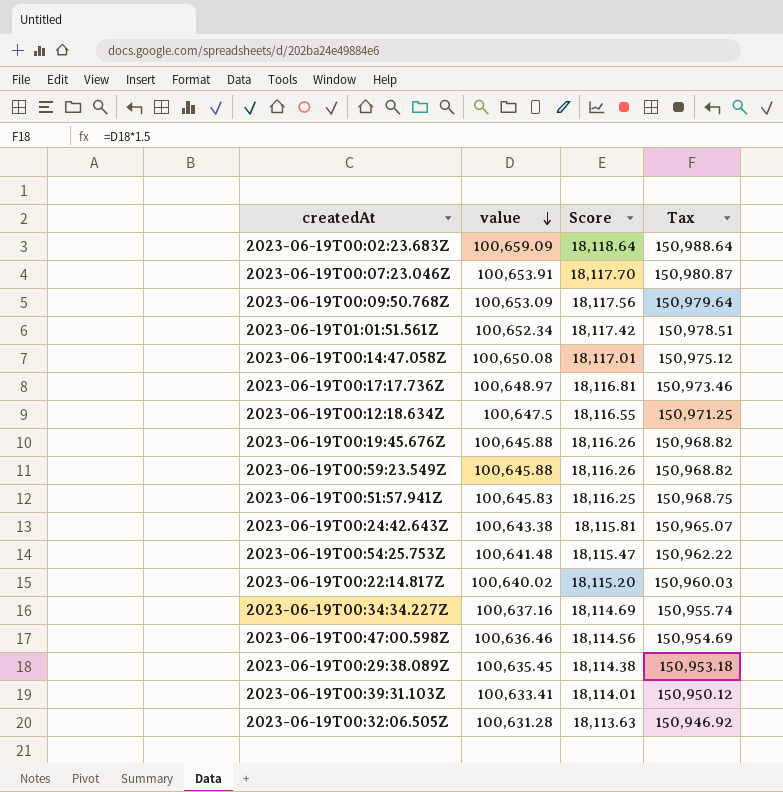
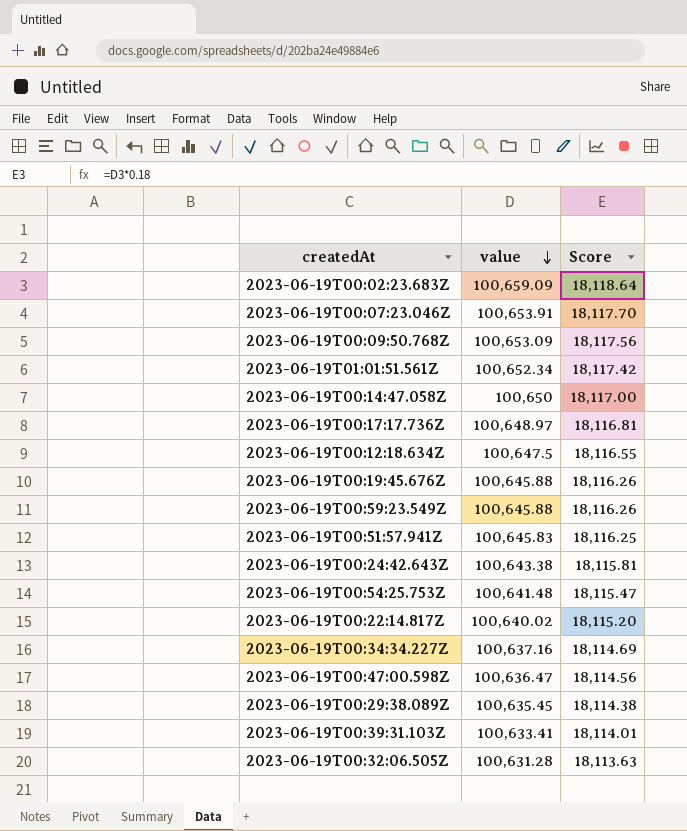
column Tax | formula: [value] * 1.5 -> none
2023-06-19T00:14:47.058Z | value: 100,650.08 -> 100,650
2023-06-19T00:14:47.058Z | Score: 18,117.01 -> 18,117.00
2023-06-19T00:47:00.598Z | value: 100,636.46 -> 100,636.47

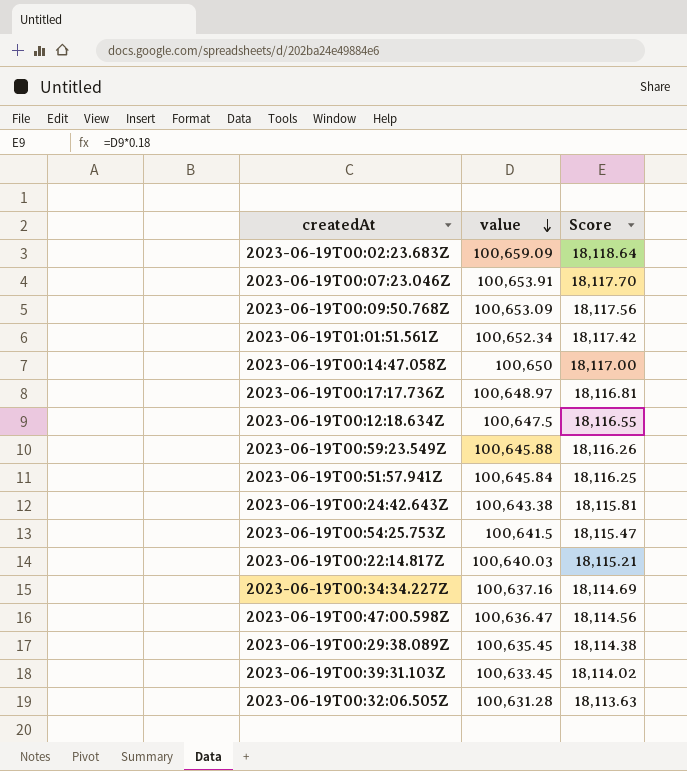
row 2023-06-19T00:19:45.676Z: 100,645.88 | 18,116.26 -> none
2023-06-19T00:51:57.941Z | value: 100,645.83 -> 100,645.84
2023-06-19T00:54:25.753Z | value: 100,641.48 -> 100,641.5
2023-06-19T00:22:14.817Z | value: 100,640.02 -> 100,640.03
2023-06-19T00:22:14.817Z | Score: 18,115.20 -> 18,115.21
2023-06-19T00:39:31.103Z | value: 100,633.41 -> 100,633.45
2023-06-19T00:39:31.103Z | Score: 18,114.01 -> 18,114.02

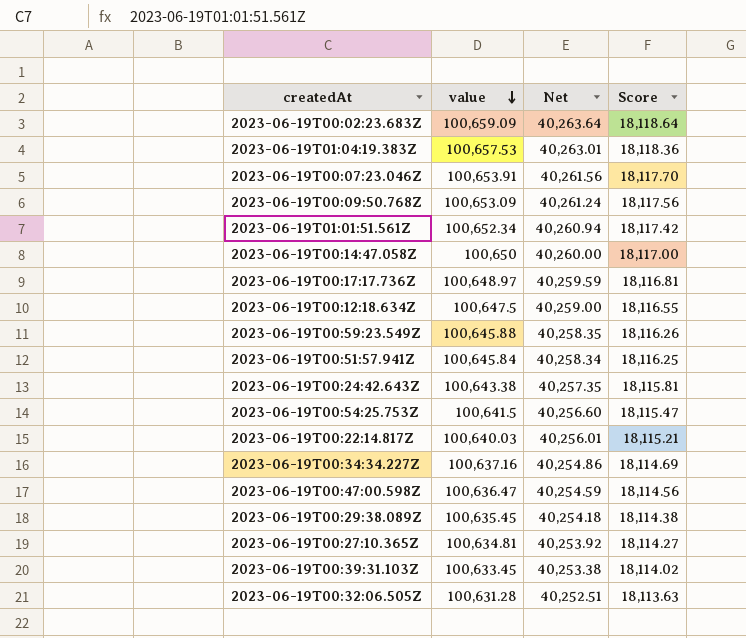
column Net | formula: none -> [value] * 0.4
row 2023-06-19T01:04:19.383Z: none -> 100,657.53 | 40,263.01 | 18,118.36
row 2023-06-19T00:27:10.365Z: none -> 100,634.81 | 40,253.92 | 18,114.27

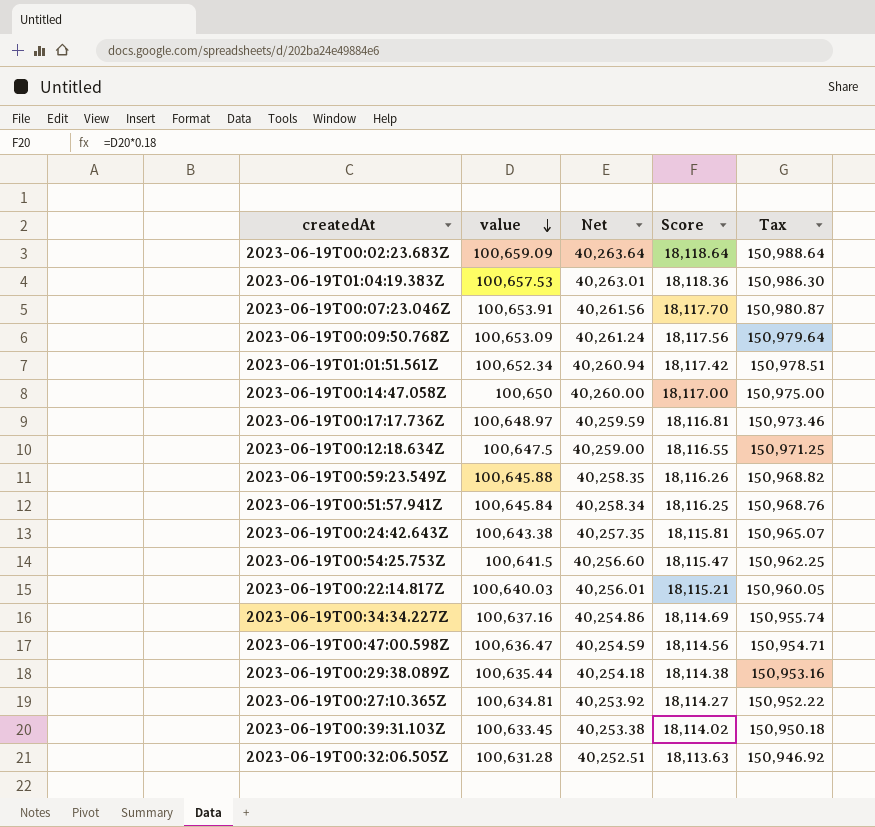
column Tax | formula: none -> [value] * 1.5
2023-06-19T00:29:38.089Z | value: 100,635.45 -> 100,635.44

